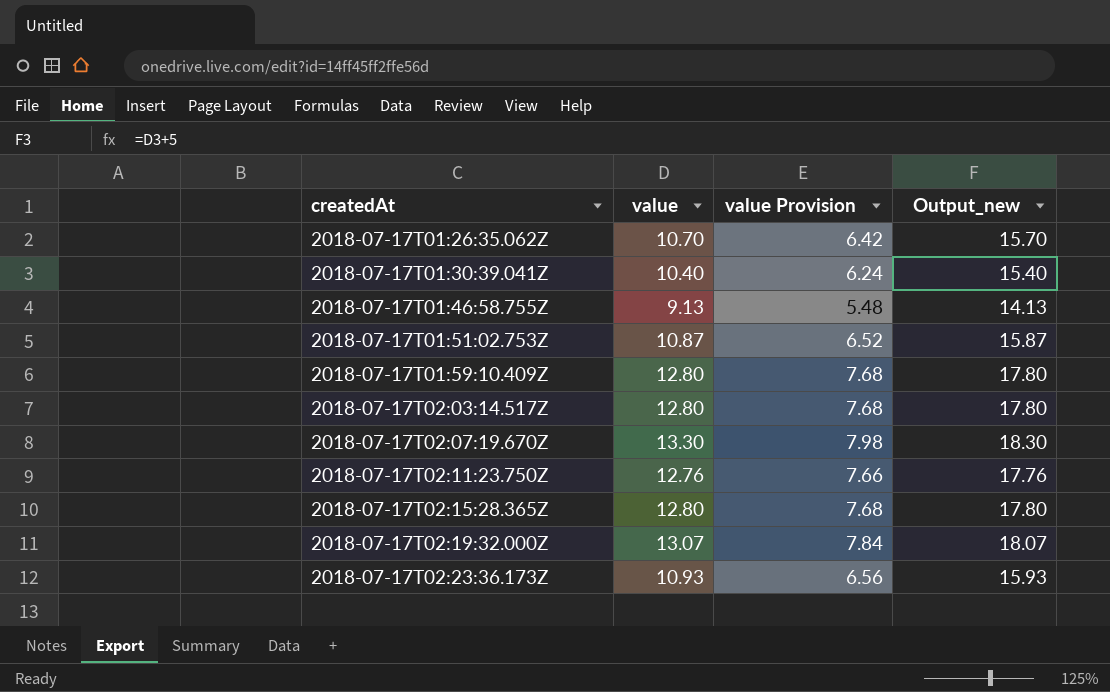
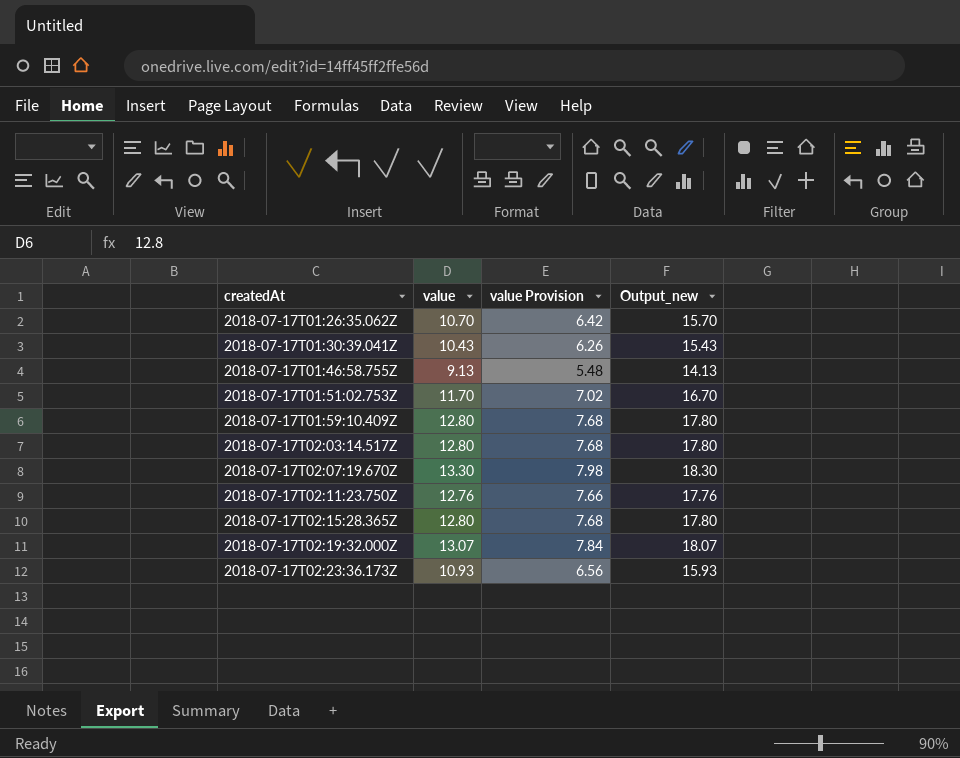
2018-07-17T01:30:39.041Z | value: 10.40 -> 10.43
2018-07-17T01:30:39.041Z | value Provision: 6.24 -> 6.26
2018-07-17T01:30:39.041Z | Output_new: 15.40 -> 15.43
2018-07-17T01:51:02.753Z | value: 10.87 -> 11.70
2018-07-17T01:51:02.753Z | value Provision: 6.52 -> 7.02
2018-07-17T01:51:02.753Z | Output_new: 15.87 -> 16.70

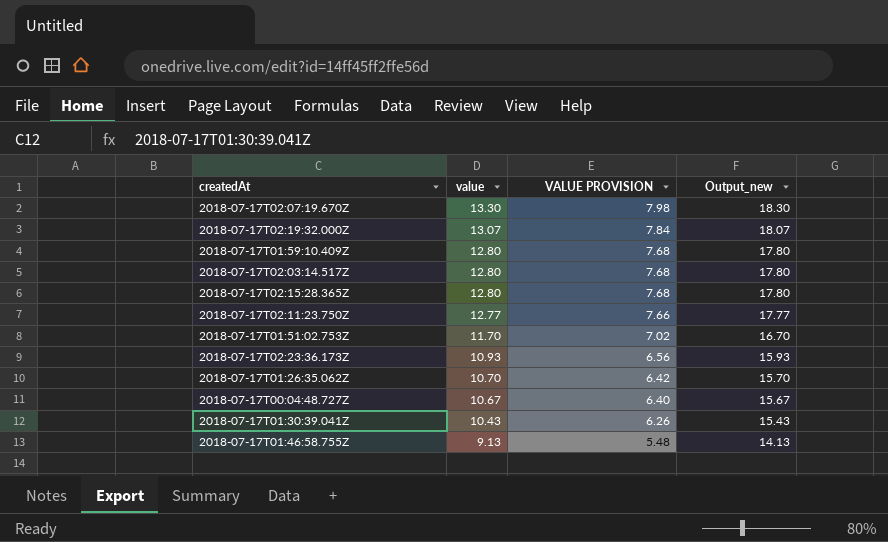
row order: createdAt ascending -> value descending
column name: value Provision -> VALUE PROVISION
2018-07-17T02:11:23.750Z | value: 12.76 -> 12.77
2018-07-17T02:11:23.750Z | Output_new: 17.76 -> 17.77
row 2018-07-17T00:04:48.727Z: none -> 10.67 | 6.40 | 15.67

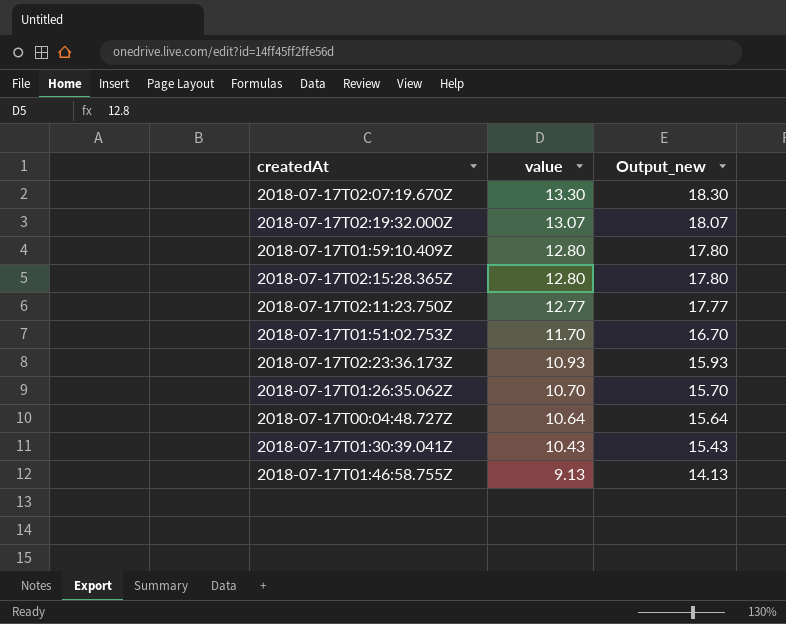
column VALUE PROVISION | formula: [value] * 0.6 -> none
row 2018-07-17T02:03:14.517Z: 12.80 | 7.68 | 17.80 -> none
2018-07-17T00:04:48.727Z | value: 10.67 -> 10.64
2018-07-17T00:04:48.727Z | Output_new: 15.67 -> 15.64

